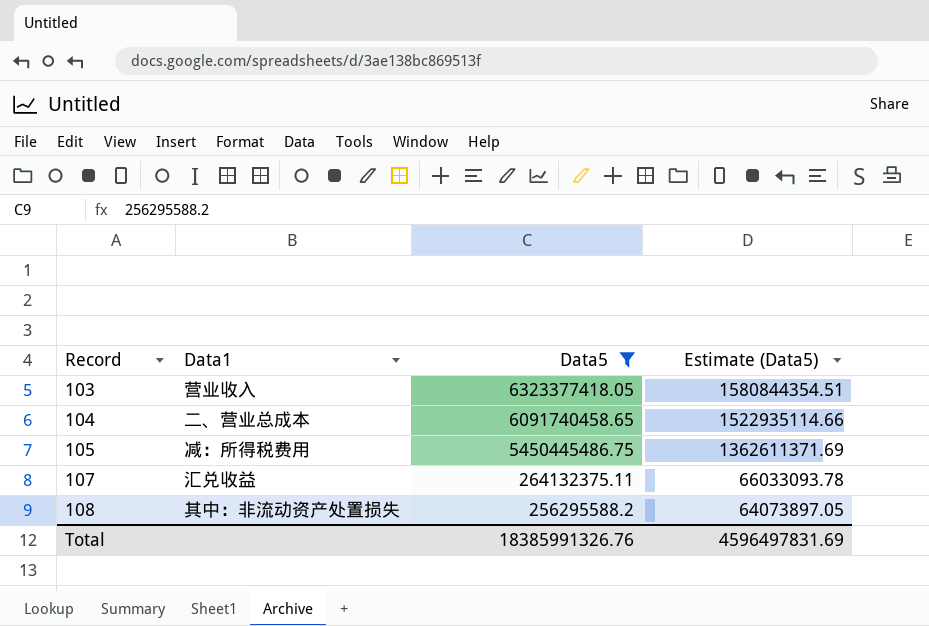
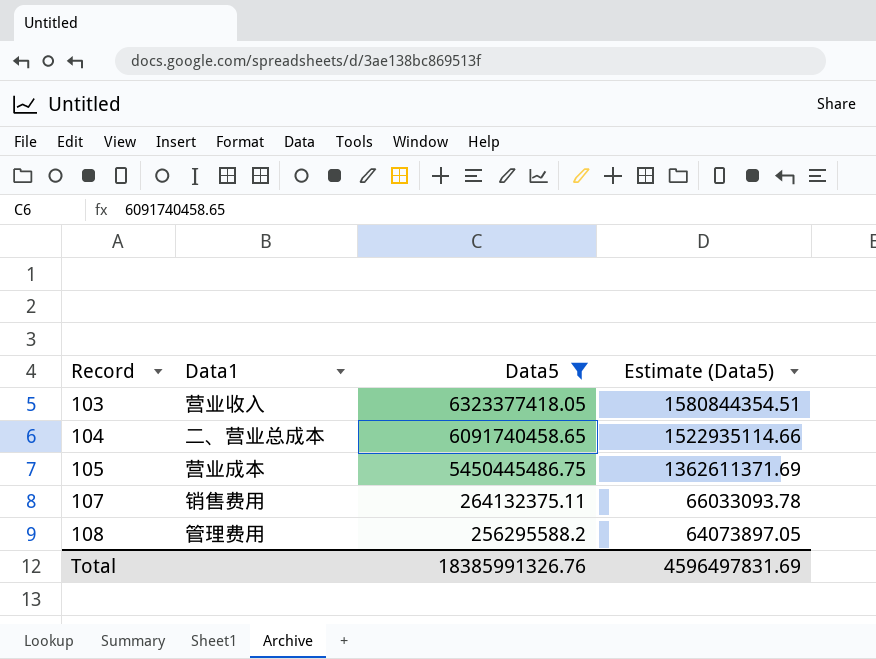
105 | Data1: 减：所得税费用 -> 营业成本
107 | Data1: 汇兑收益 -> 销售费用
108 | Data1: 其中：非流动资产处置损失 -> 管理费用

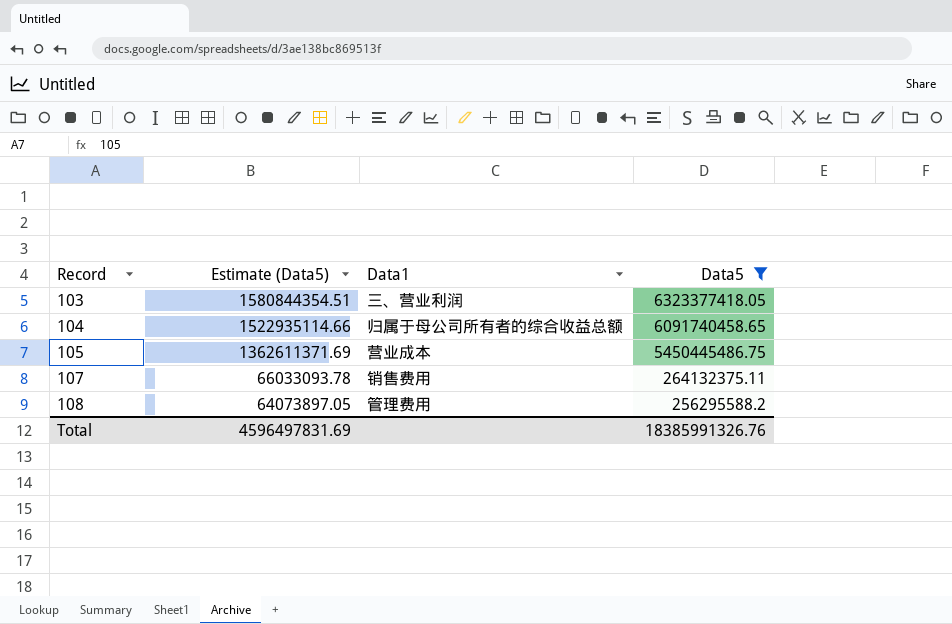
column Estimate (Data5) | position: 4 -> 2
103 | Data1: 营业收入 -> 三、营业利润
104 | Data1: 二、营业总成本 -> 归属于母公司所有者的综合收益总额

